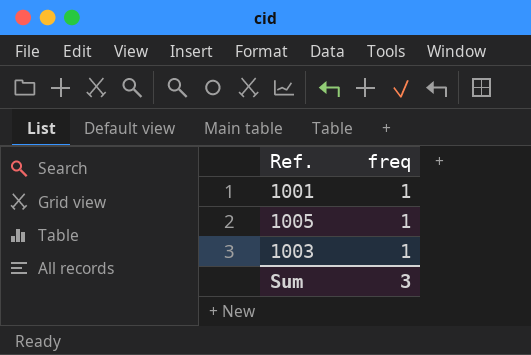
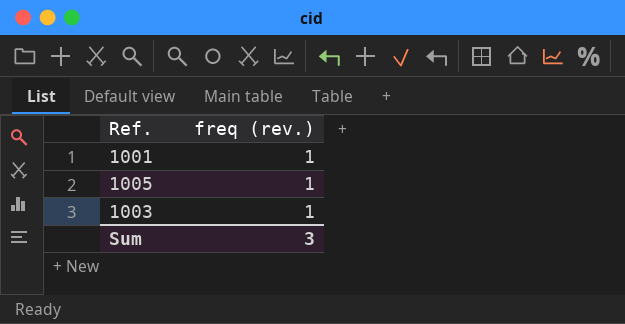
column name: freq -> freq (rev.)

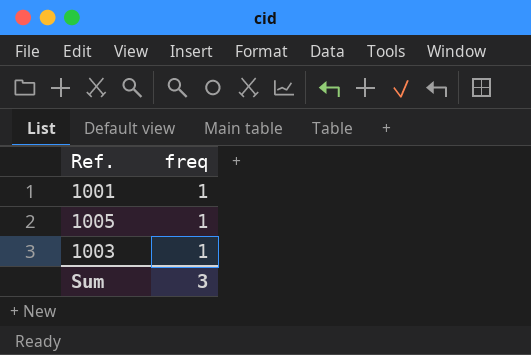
column name: freq (rev.) -> freq

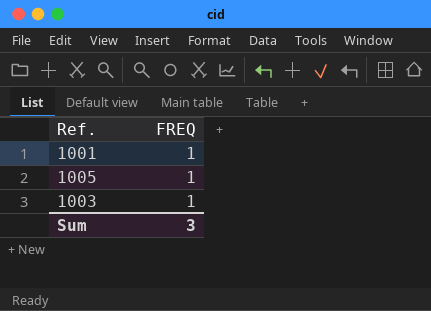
column name: freq -> FREQ

